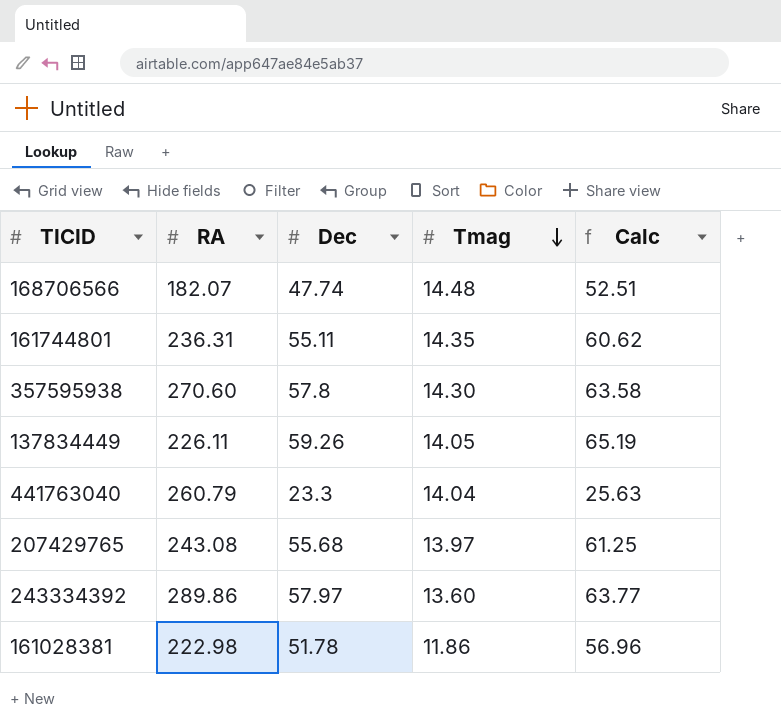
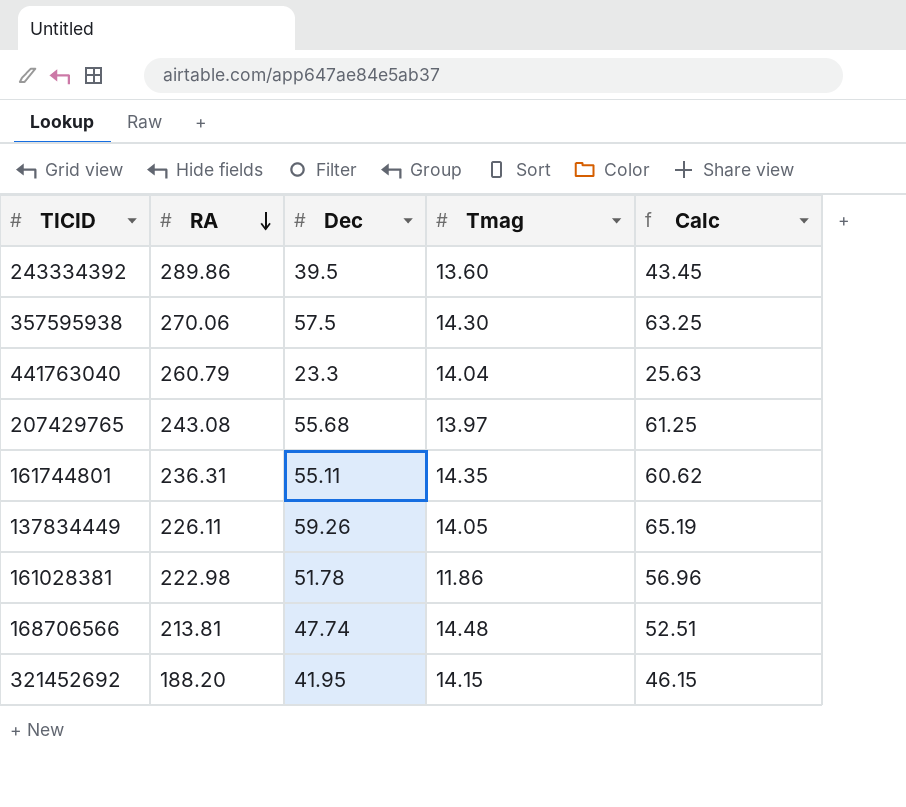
row order: Tmag descending -> RA descending
243334392 | Dec: 57.97 -> 39.5
243334392 | Calc: 63.77 -> 43.45
357595938 | RA: 270.60 -> 270.06
357595938 | Dec: 57.8 -> 57.5
357595938 | Calc: 63.58 -> 63.25
168706566 | RA: 182.07 -> 213.81
row 321452692: none -> 188.20 | 41.95 | 14.15 | 46.15

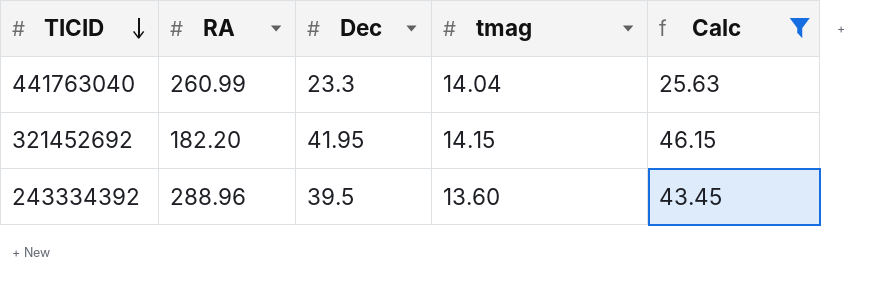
filter: none -> Calc <= 46.15
row order: RA descending -> TICID descending
column name: Tmag -> tmag
441763040 | RA: 260.79 -> 260.99
321452692 | RA: 188.20 -> 182.20
243334392 | RA: 289.86 -> 288.96

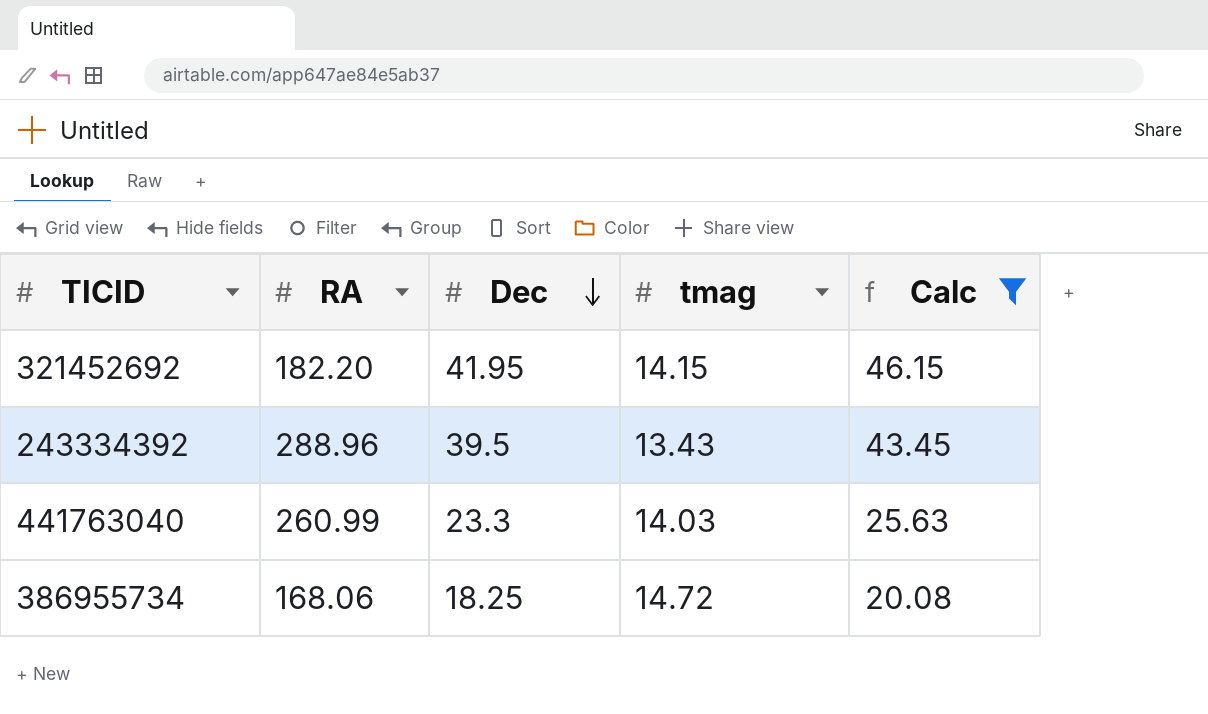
row order: TICID descending -> Dec descending
243334392 | tmag: 13.60 -> 13.43
441763040 | tmag: 14.04 -> 14.03
row 386955734: none -> 168.06 | 18.25 | 14.72 | 20.08

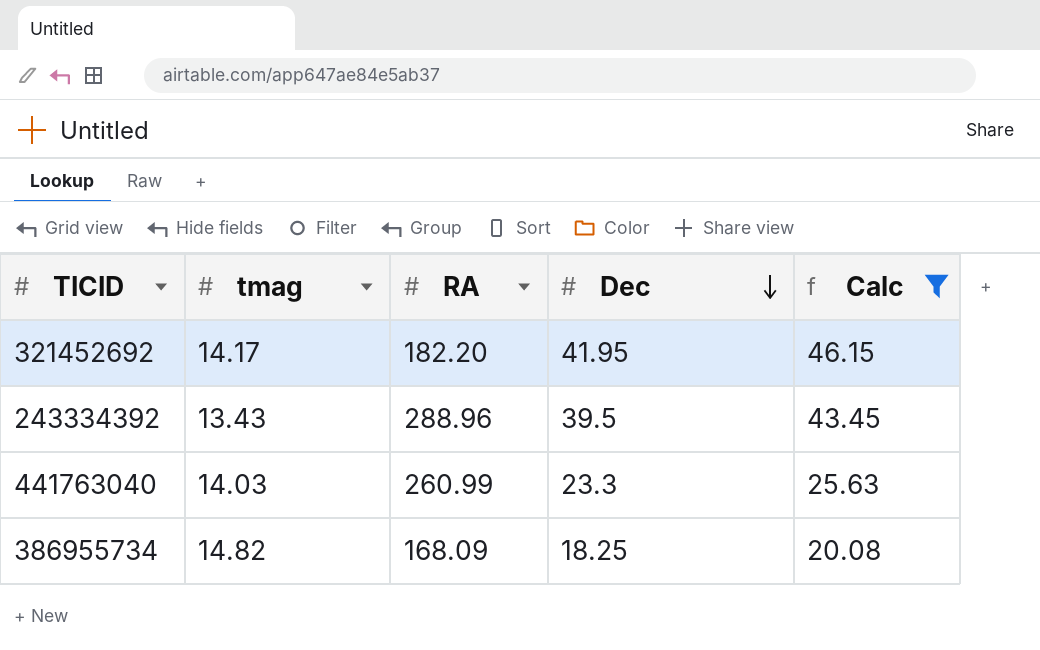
column tmag | position: 4 -> 2
321452692 | tmag: 14.15 -> 14.17
386955734 | tmag: 14.72 -> 14.82
386955734 | RA: 168.06 -> 168.09

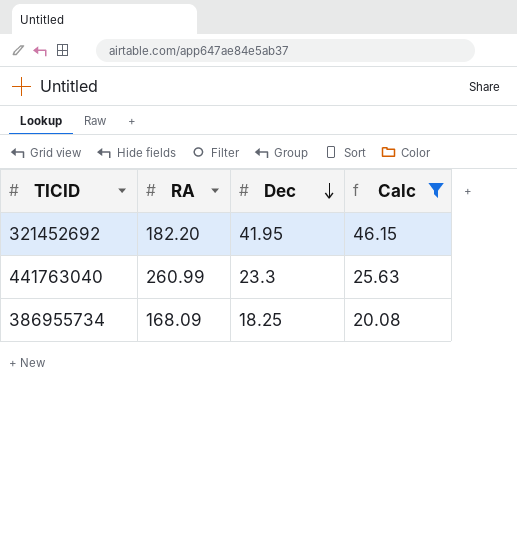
column tmag | position: 2 -> none
row 243334392: 13.43 | 288.96 | 39.5 | 43.45 -> none

